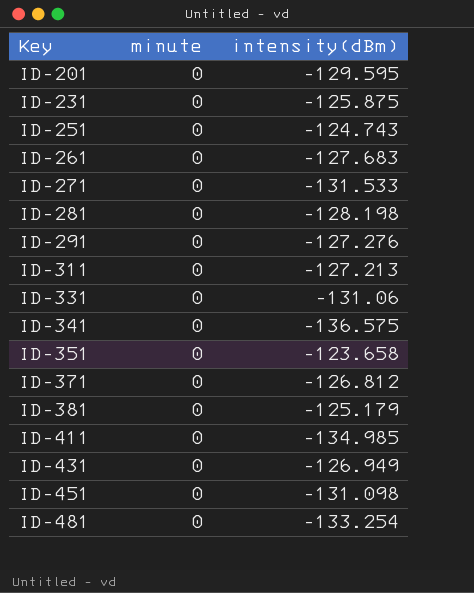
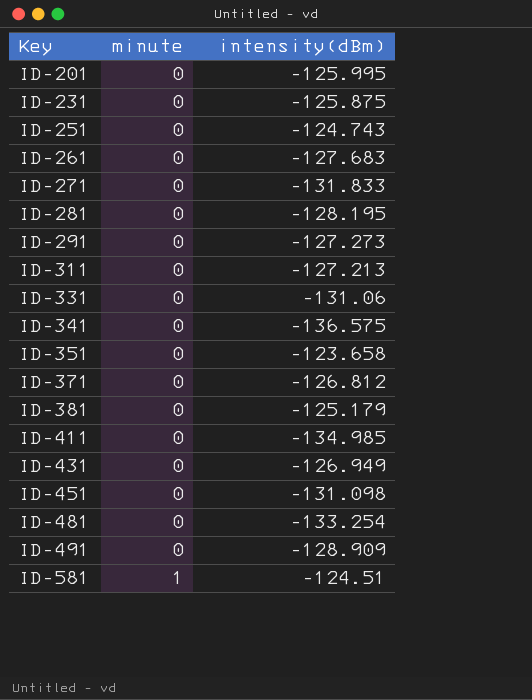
ID-201 | intensity(dBm): -129.595 -> -125.995
ID-271 | intensity(dBm): -131.533 -> -131.833
ID-281 | intensity(dBm): -128.198 -> -128.195
ID-291 | intensity(dBm): -127.276 -> -127.273
row ID-491: none -> 0 | -128.909
row ID-581: none -> 1 | -124.51

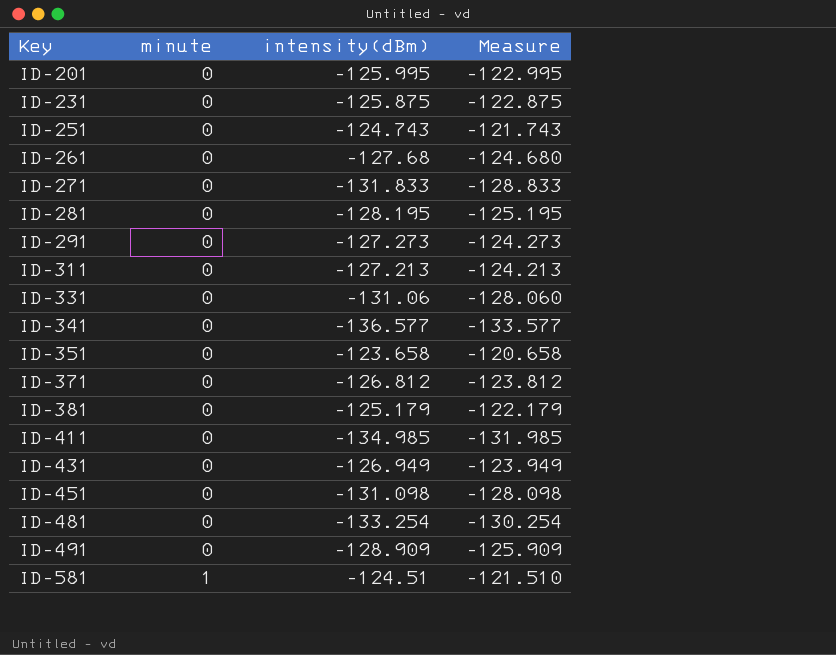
column Measure | formula: none -> [intensity(dBm)] + 3
ID-261 | intensity(dBm): -127.683 -> -127.68
ID-341 | intensity(dBm): -136.575 -> -136.577

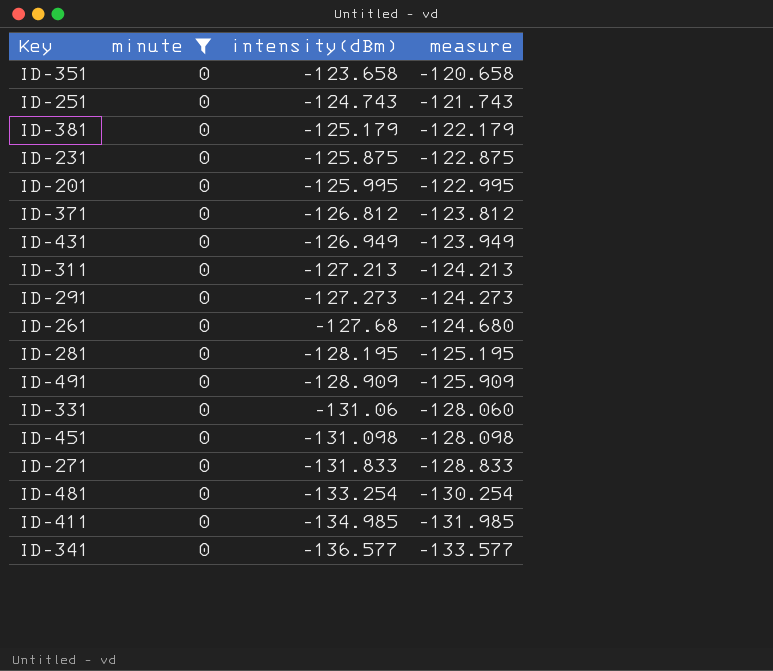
filter: none -> minute = 0
row order: Key ascending -> intensity(dBm) descending
column name: Measure -> measure

